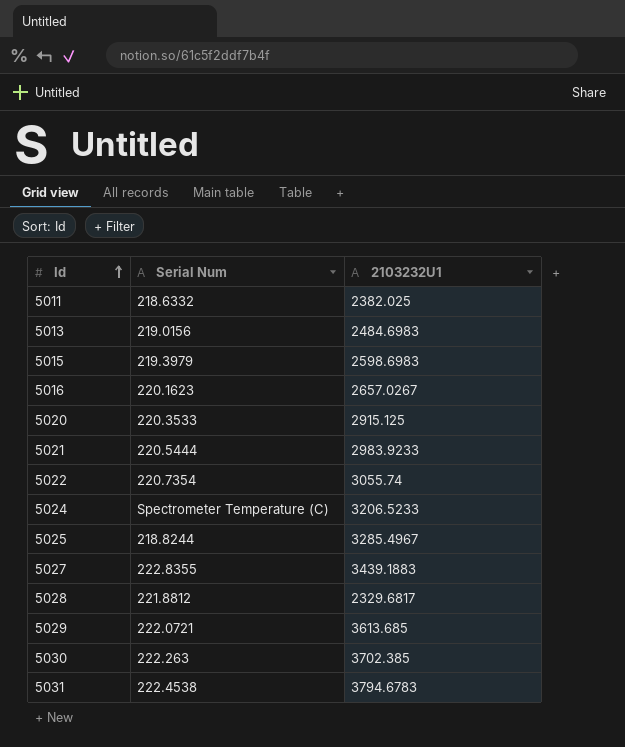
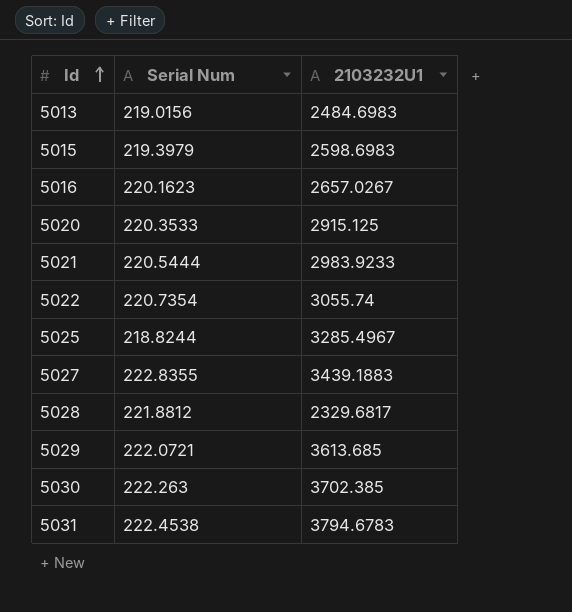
row 5011: 218.6332 | 2382.025 -> none
row 5024: Spectrometer Temperature (C) | 3206.5233 -> none

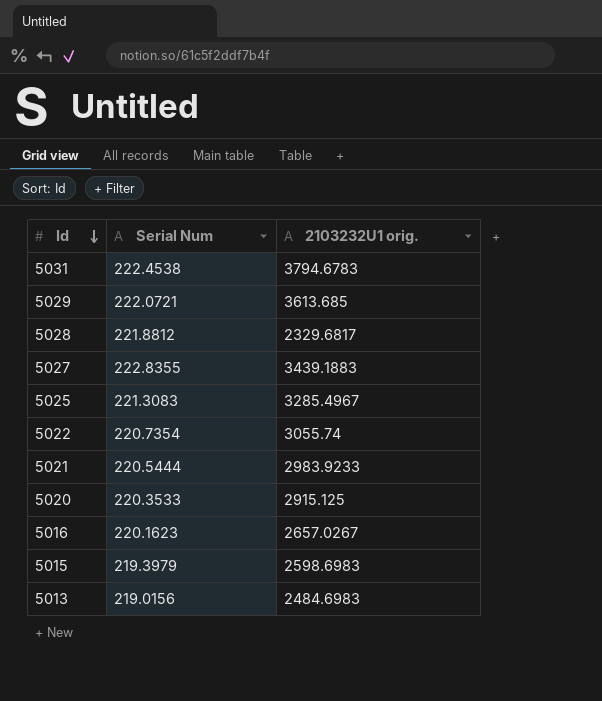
row order: Id ascending -> Id descending
column name: 2103232U1 -> 2103232U1 orig.
row 5030: 222.263 | 3702.385 -> none
5025 | Serial Num: 218.8244 -> 221.3083

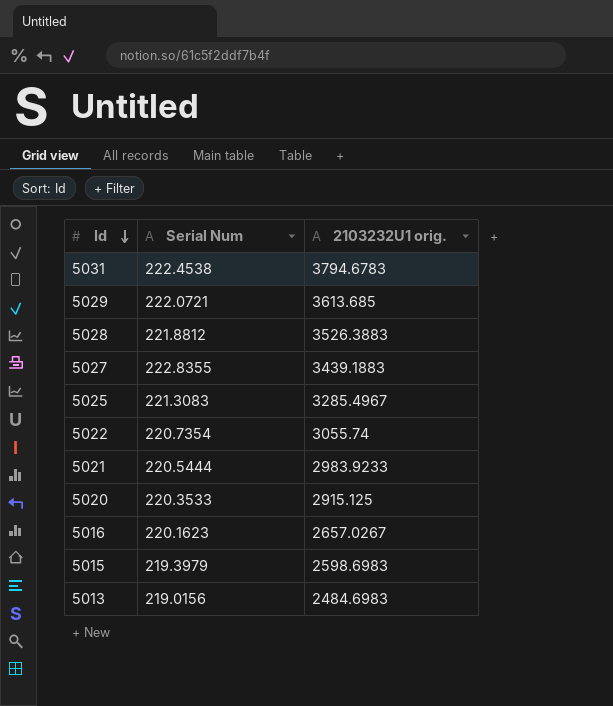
5028 | 2103232U1 orig.: 2329.6817 -> 3526.3883

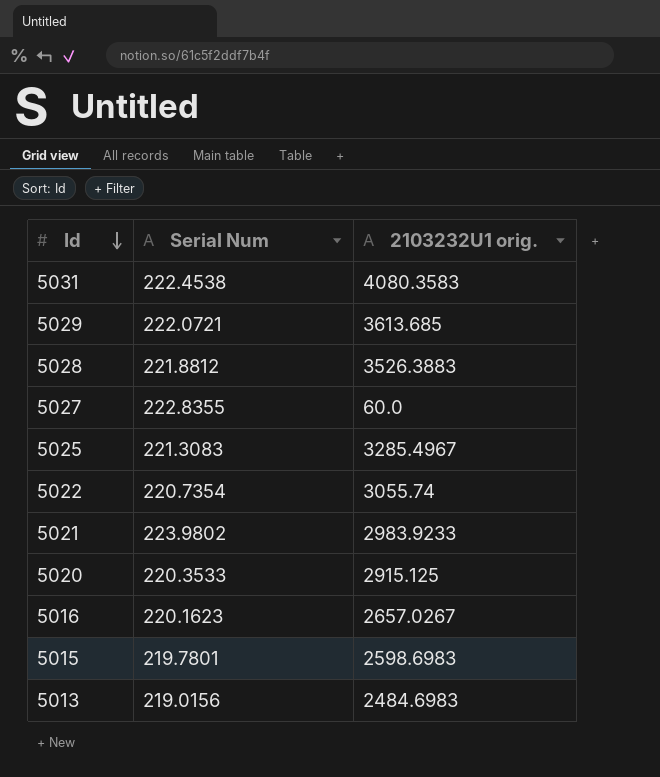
5031 | 2103232U1 orig.: 3794.6783 -> 4080.3583
5027 | 2103232U1 orig.: 3439.1883 -> 60.0
5021 | Serial Num: 220.5444 -> 223.9802
5015 | Serial Num: 219.3979 -> 219.7801

